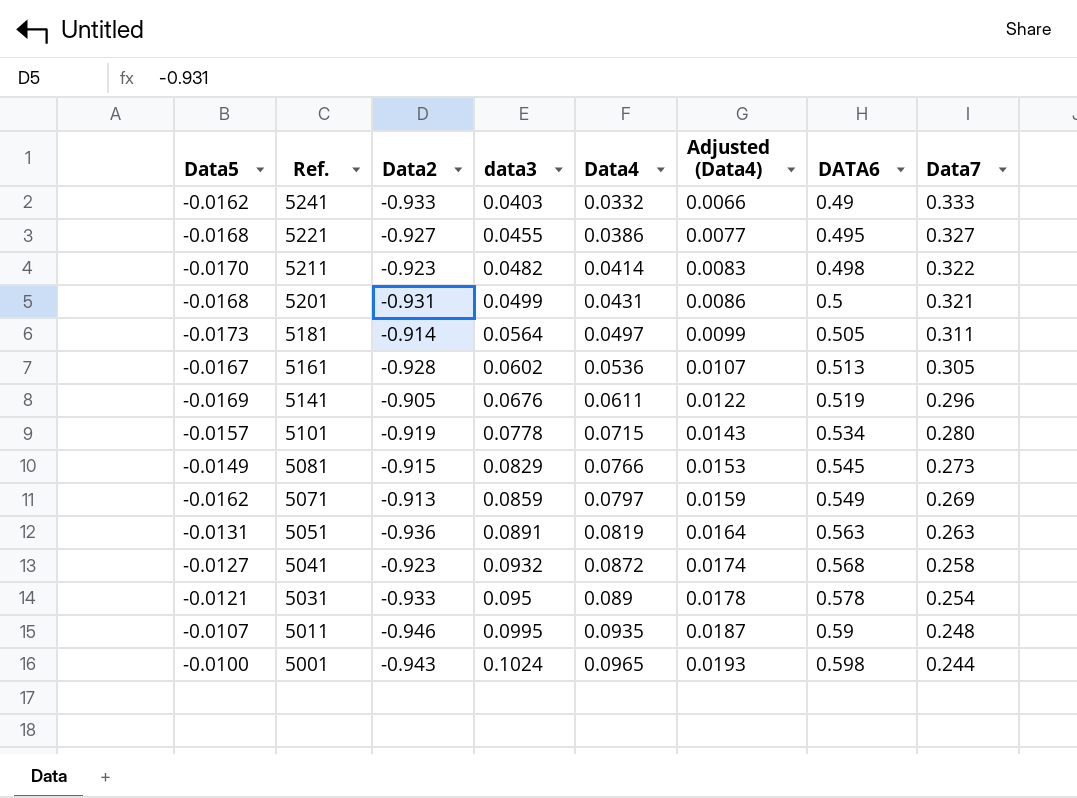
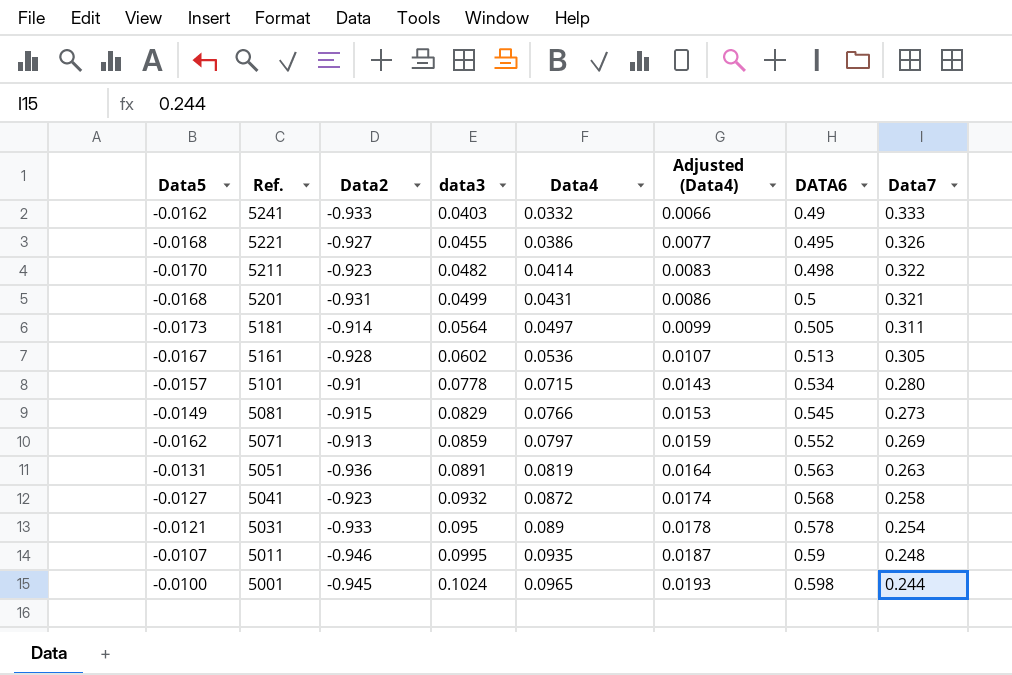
row 5141: -0.0169 | -0.905 | 0.0676 | 0.0611 | 0.0122 | 0.519 | 0.296 -> none
5221 | Data7: 0.327 -> 0.326
5101 | Data2: -0.919 -> -0.91
5071 | DATA6: 0.549 -> 0.552
5001 | Data2: -0.943 -> -0.945

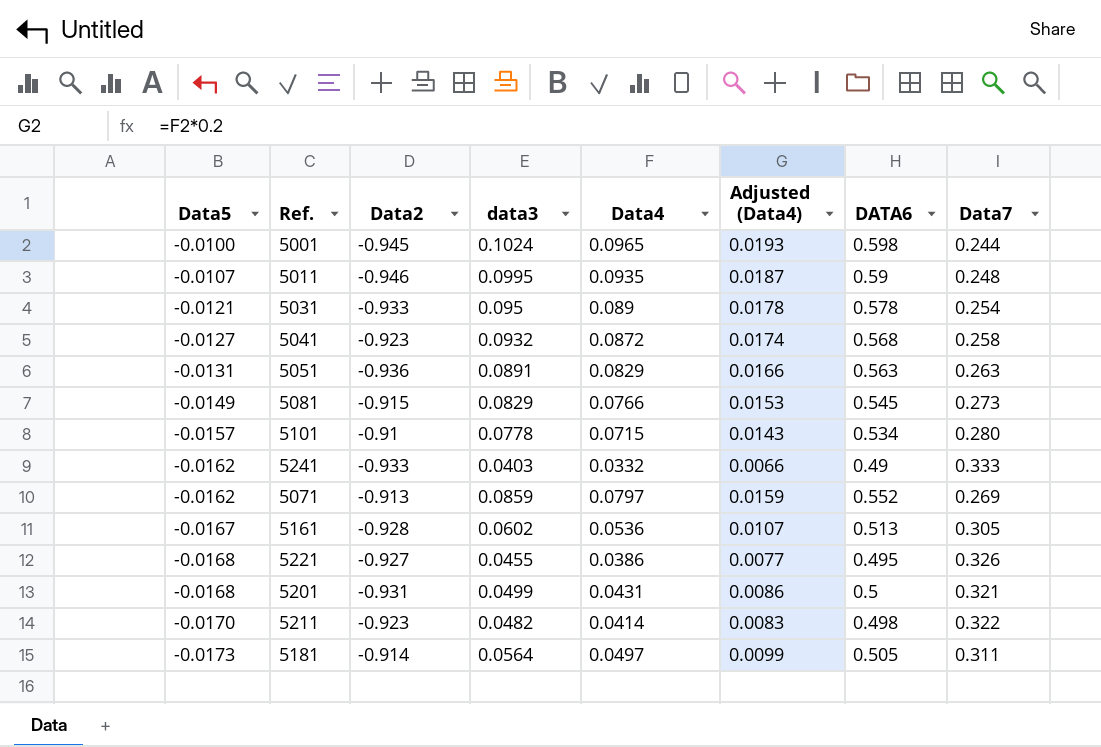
row order: Ref. descending -> Data5 descending
5051 | Data4: 0.0819 -> 0.0829
5051 | Adjusted (Data4): 0.0164 -> 0.0166

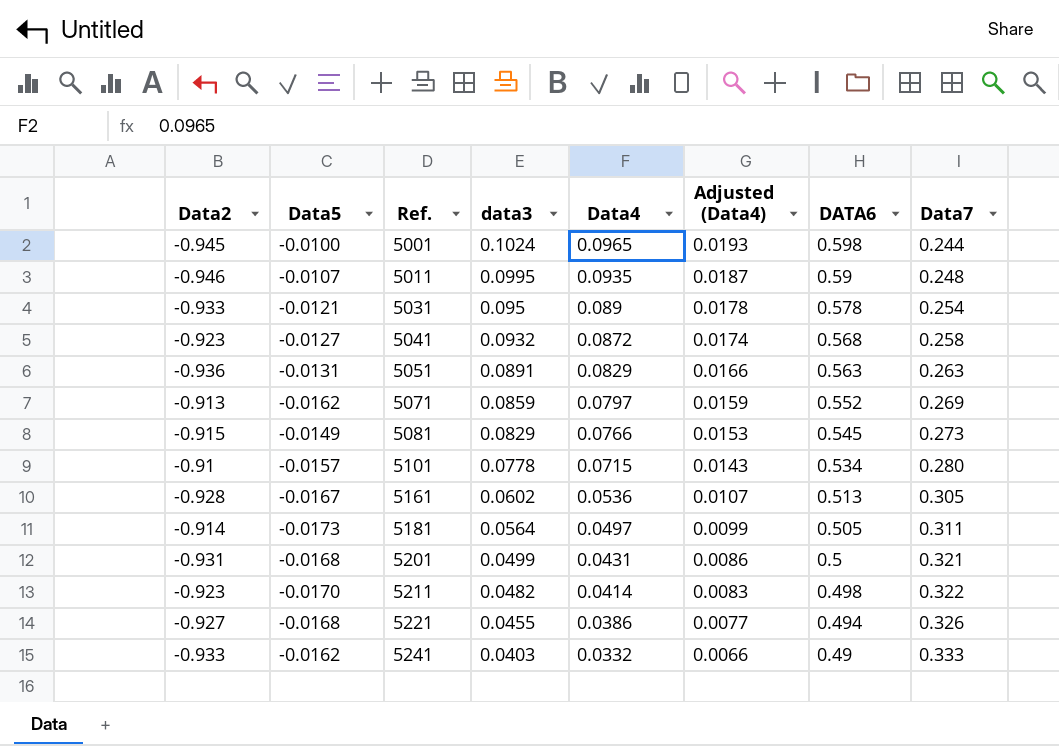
row order: Data5 descending -> Ref. ascending
column Data2 | position: 3 -> 1
5221 | DATA6: 0.495 -> 0.494

